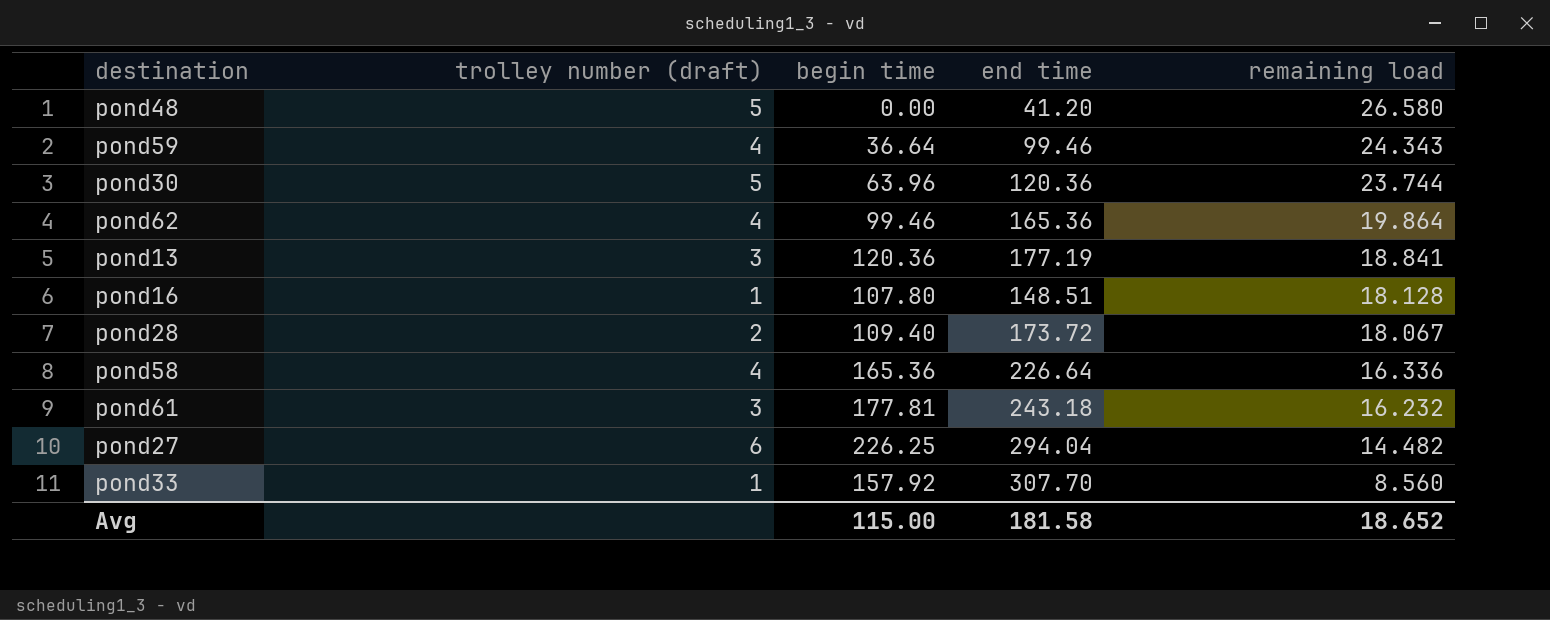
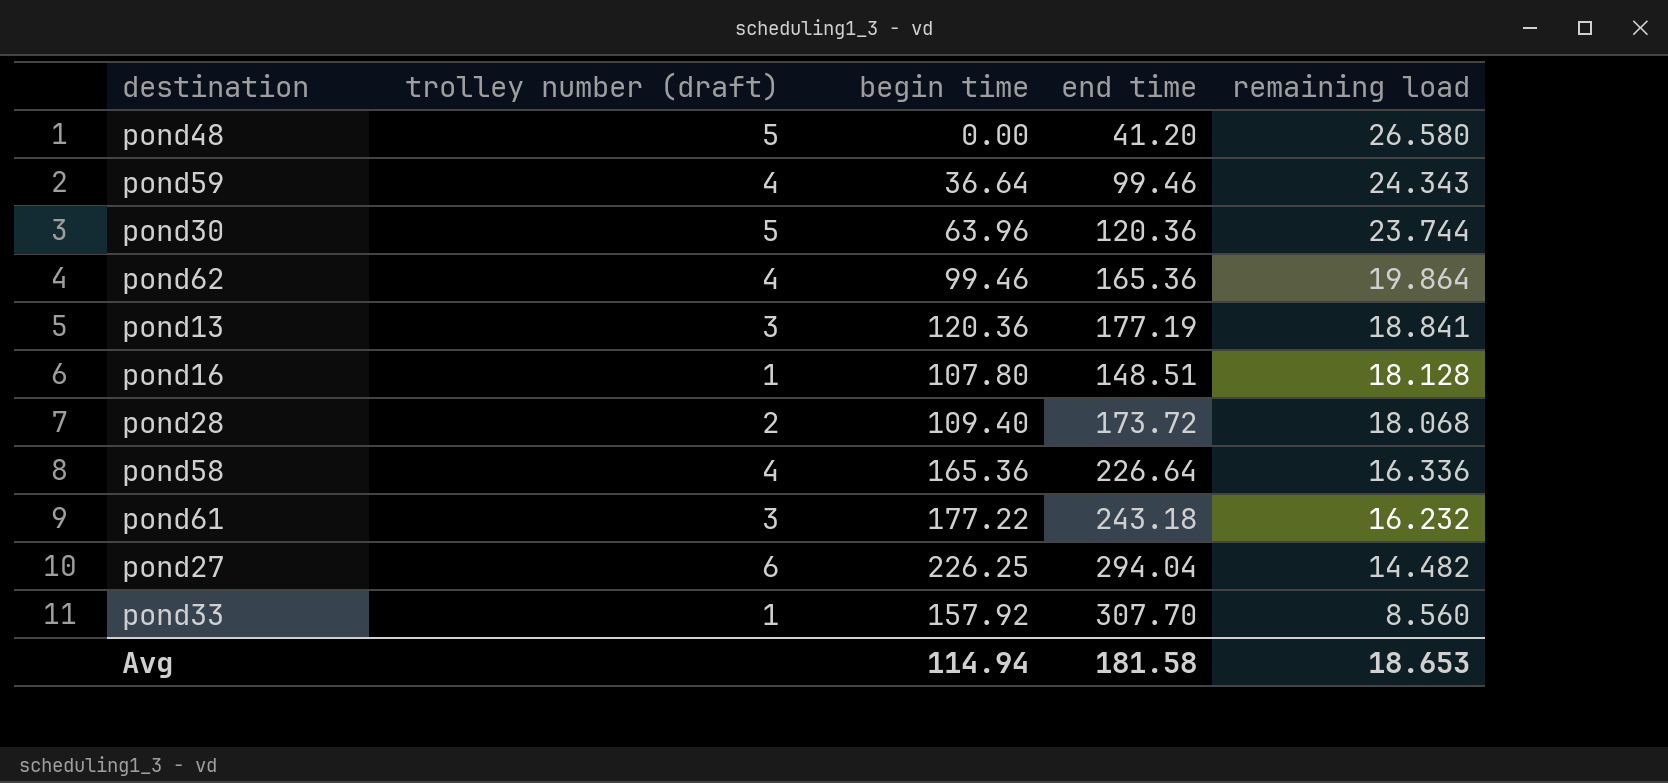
pond28 | remaining load: 18.067 -> 18.068
pond61 | begin time: 177.81 -> 177.22
Avg | begin time: 115.00 -> 114.94
Avg | remaining load: 18.652 -> 18.653

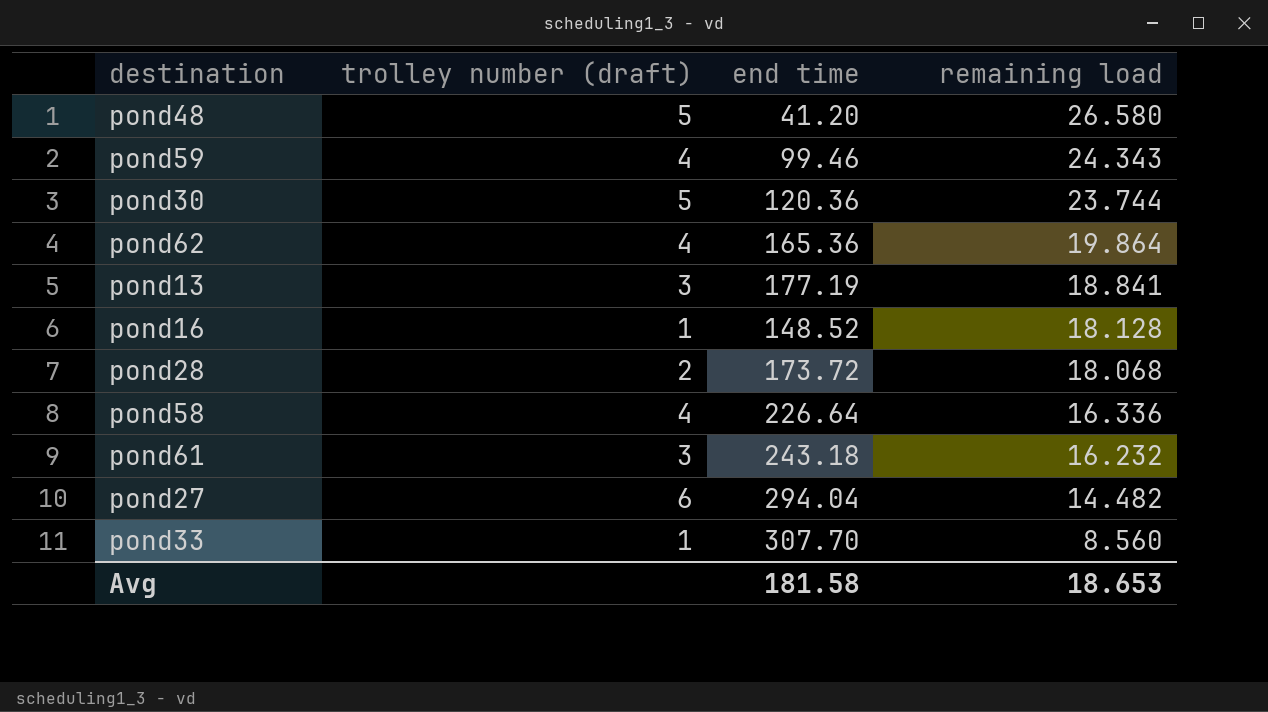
column begin time | position: 3 -> none
pond16 | end time: 148.51 -> 148.52

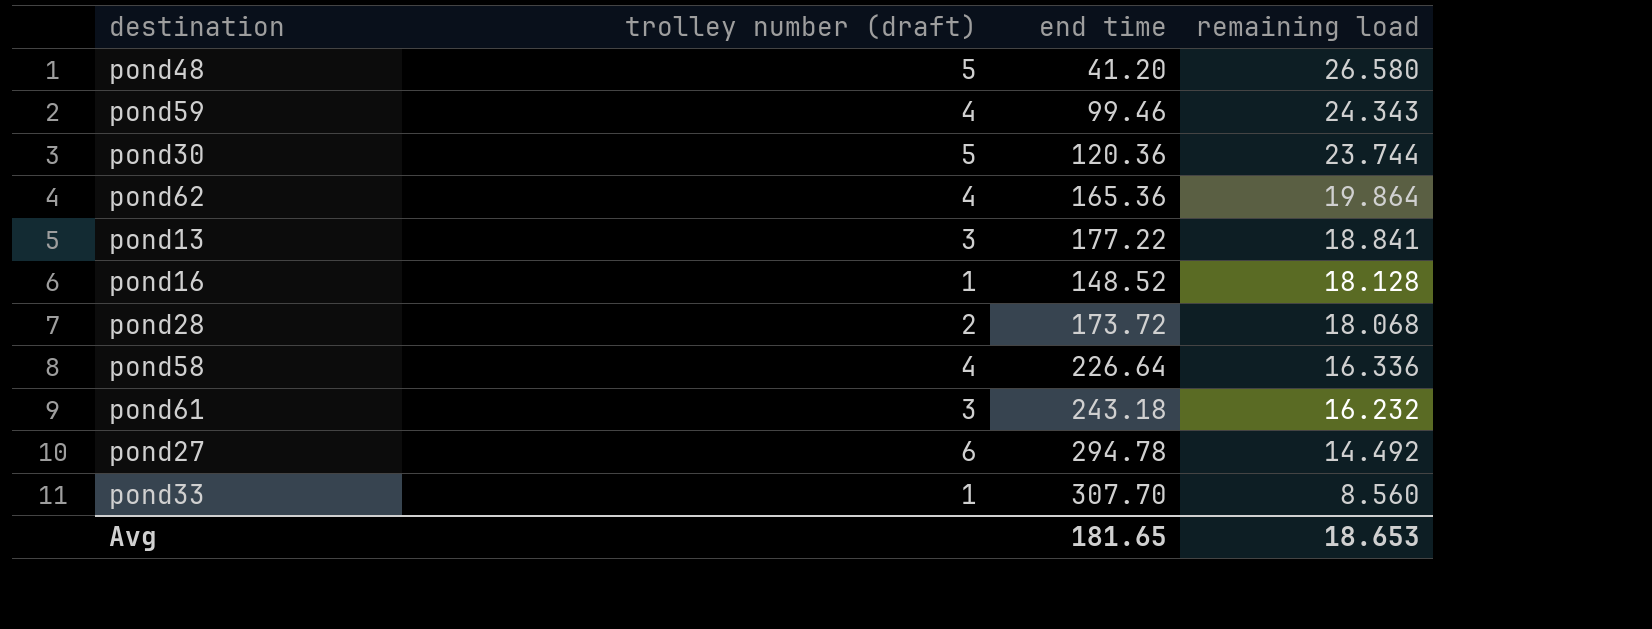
pond13 | end time: 177.19 -> 177.22
pond27 | end time: 294.04 -> 294.78
pond27 | remaining load: 14.482 -> 14.492
Avg | end time: 181.58 -> 181.65

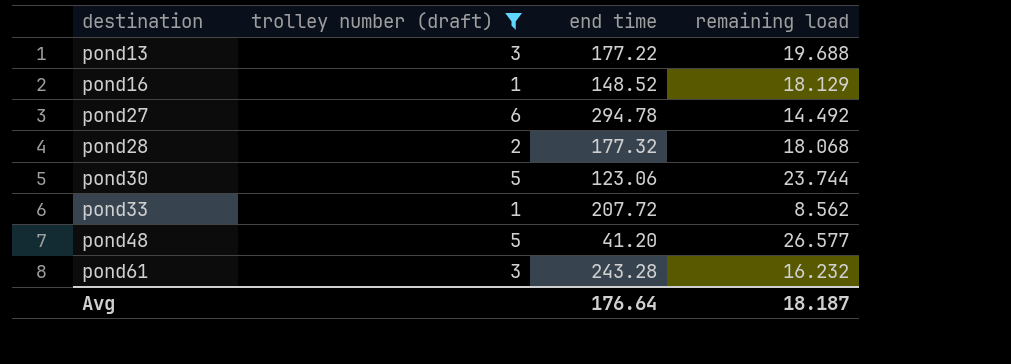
filter: none -> trolley number (draft) != 4
row order: remaining load descending -> destination ascending
pond13 | remaining load: 18.841 -> 19.688
pond16 | remaining load: 18.128 -> 18.129
pond28 | end time: 173.72 -> 177.32
pond30 | end time: 120.36 -> 123.06
pond33 | end time: 307.70 -> 207.72
pond33 | remaining load: 8.560 -> 8.562
pond48 | remaining load: 26.580 -> 26.577
pond61 | end time: 243.18 -> 243.28
Avg | end time: 181.65 -> 176.64
Avg | remaining load: 18.653 -> 18.187

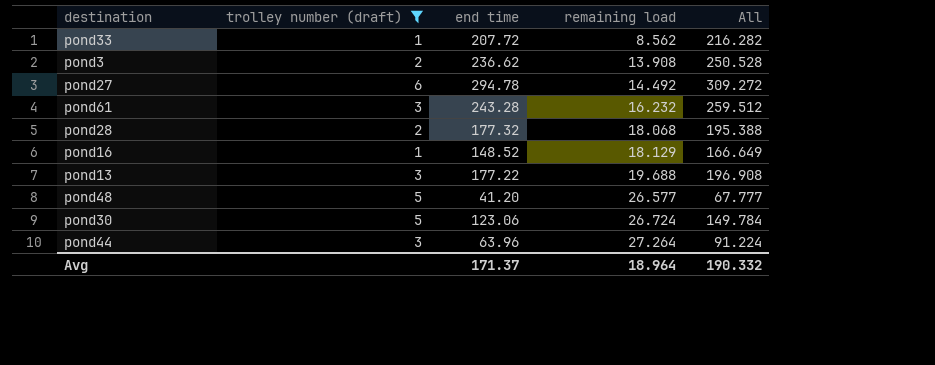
row order: destination ascending -> remaining load ascending
column All | formula: none -> [end time] + [remaining load]
row pond3: none -> 2 | 236.62 | 13.908 | 250.528
pond30 | remaining load: 23.744 -> 26.724
row pond44: none -> 3 | 63.96 | 27.264 | 91.224
Avg | end time: 176.64 -> 171.37
Avg | remaining load: 18.187 -> 18.964

